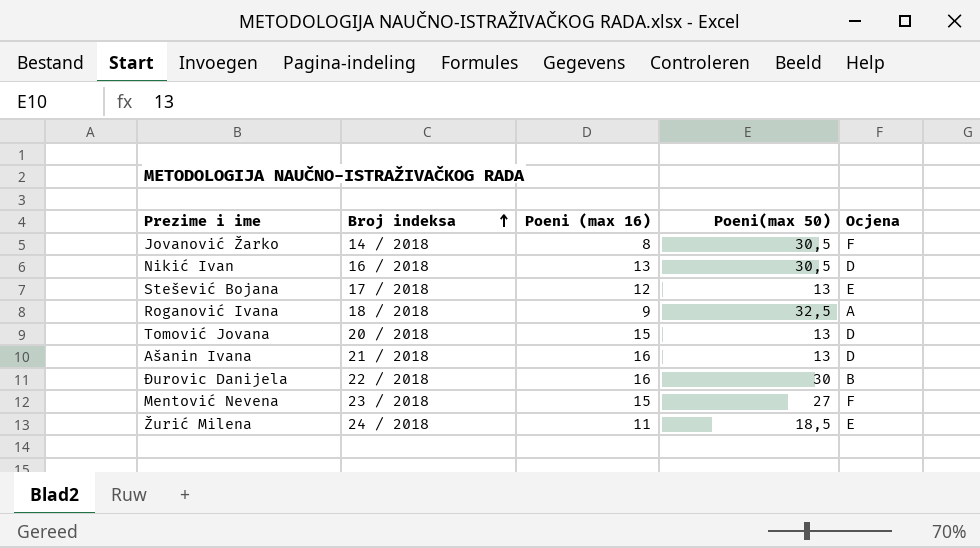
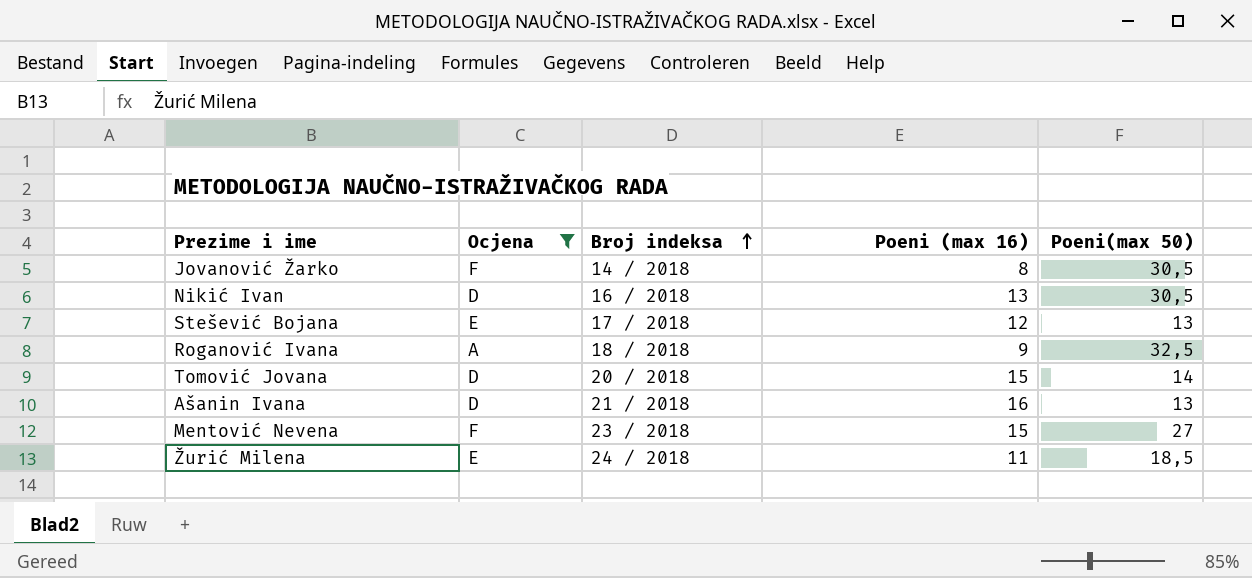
filter: none -> Ocjena != B
column Ocjena | position: 5 -> 2
Tomović Jovana | Poeni(max 50): 13 -> 14

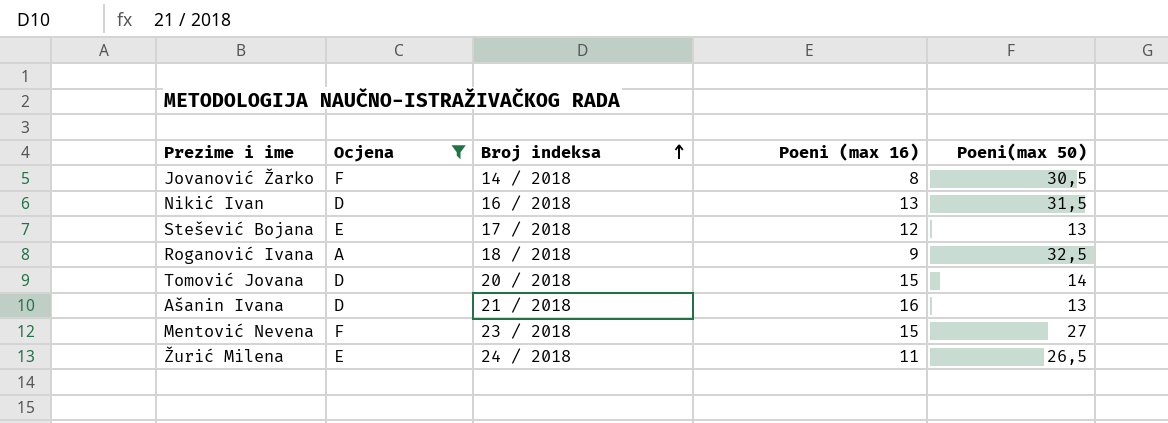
Nikić Ivan | Poeni(max 50): 30,5 -> 31,5
Žurić Milena | Poeni(max 50): 18,5 -> 26,5

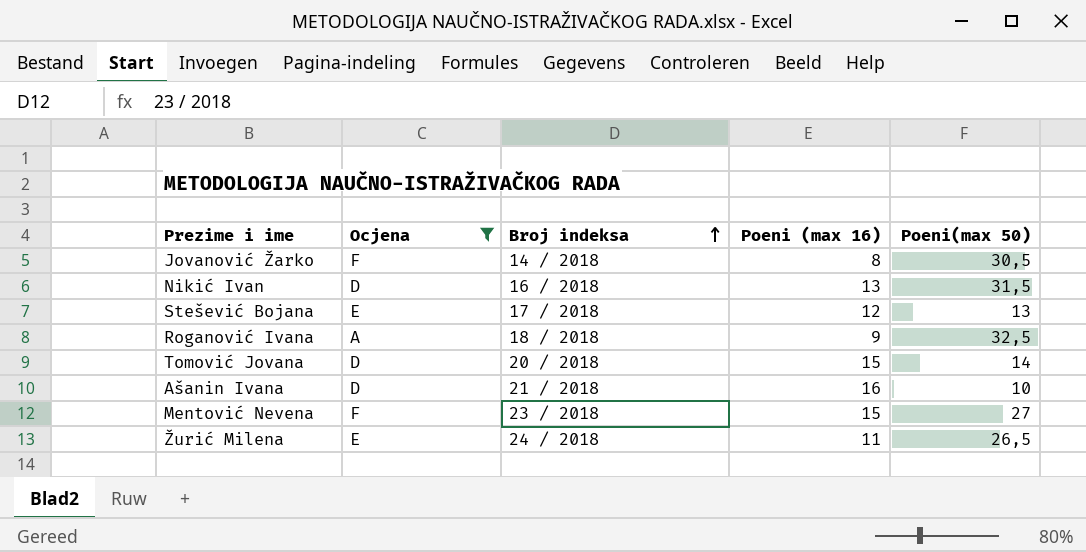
Ašanin Ivana | Poeni(max 50): 13 -> 10

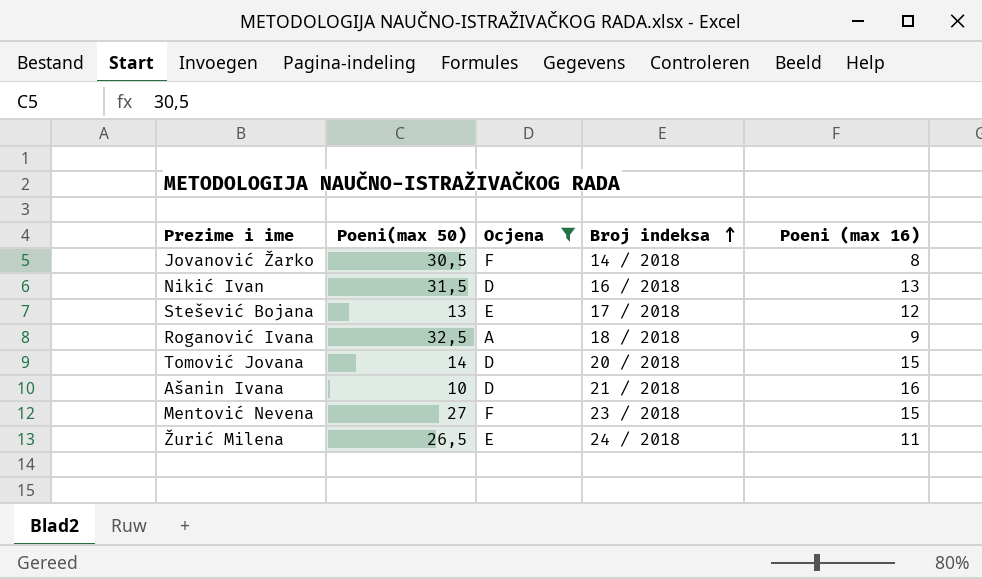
column Poeni(max 50) | position: 5 -> 2

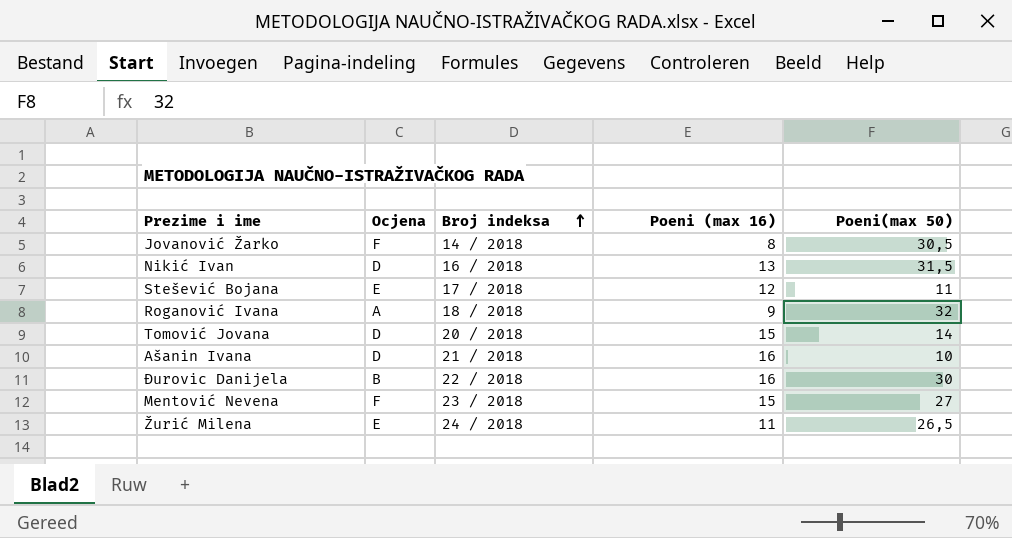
filter: Ocjena != B -> none
column Poeni(max 50) | position: 2 -> 5
Stešević Bojana | Poeni(max 50): 13 -> 11
Roganović Ivana | Poeni(max 50): 32,5 -> 32

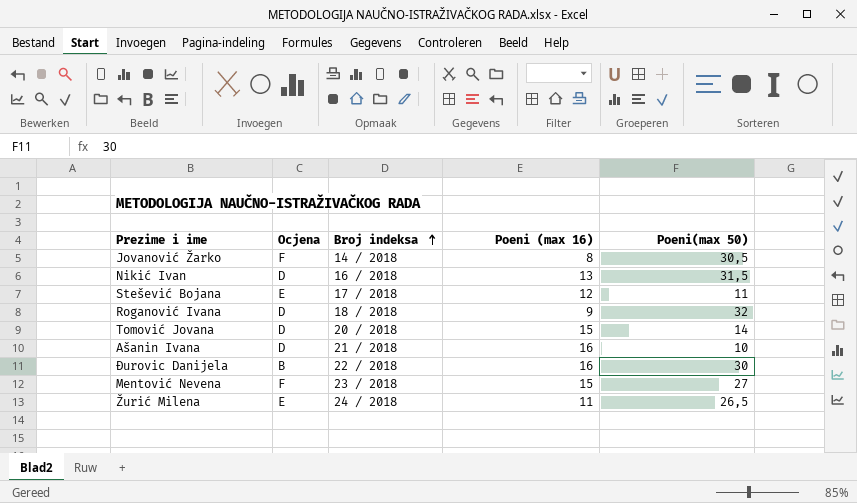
Roganović Ivana | Ocjena: A -> D

